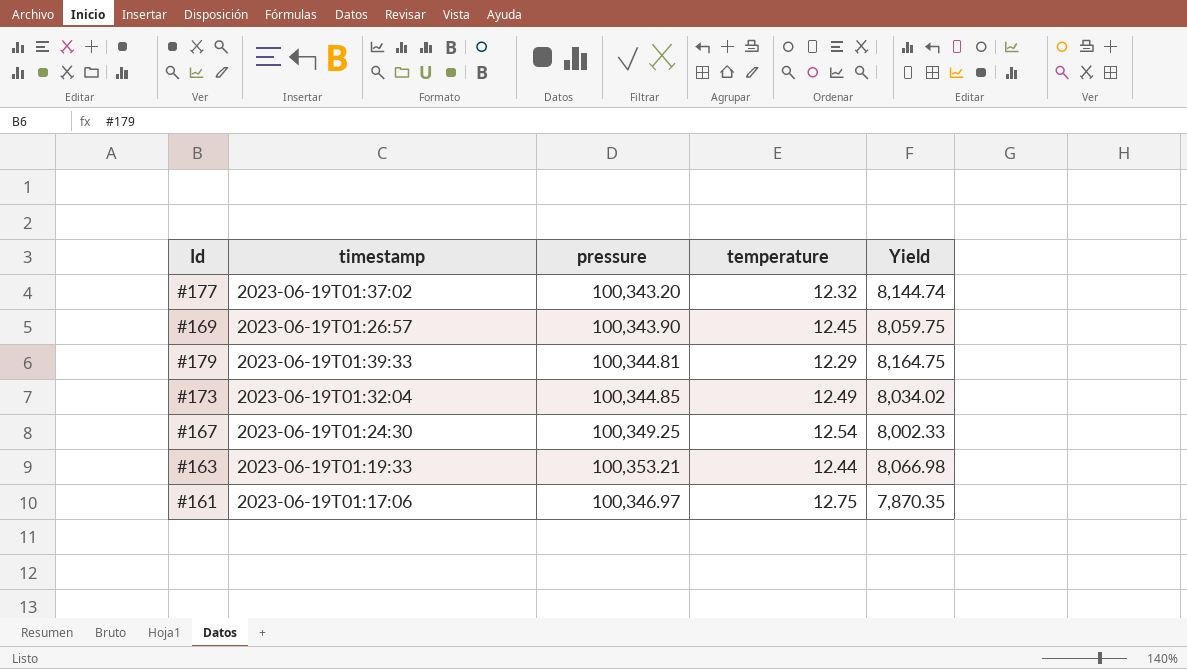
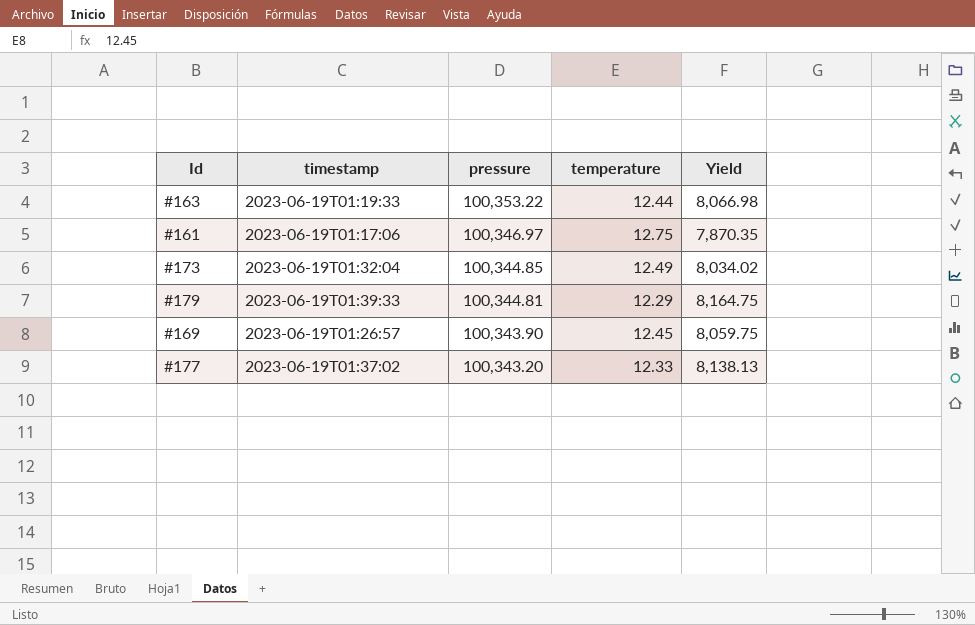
row order: none -> pressure descending
row #167: 2023-06-19T01:24:30 | 100,349.25 | 12.54 | 8,002.33 -> none
#163 | pressure: 100,353.21 -> 100,353.22
#177 | temperature: 12.32 -> 12.33
#177 | Yield: 8,144.74 -> 8,138.13

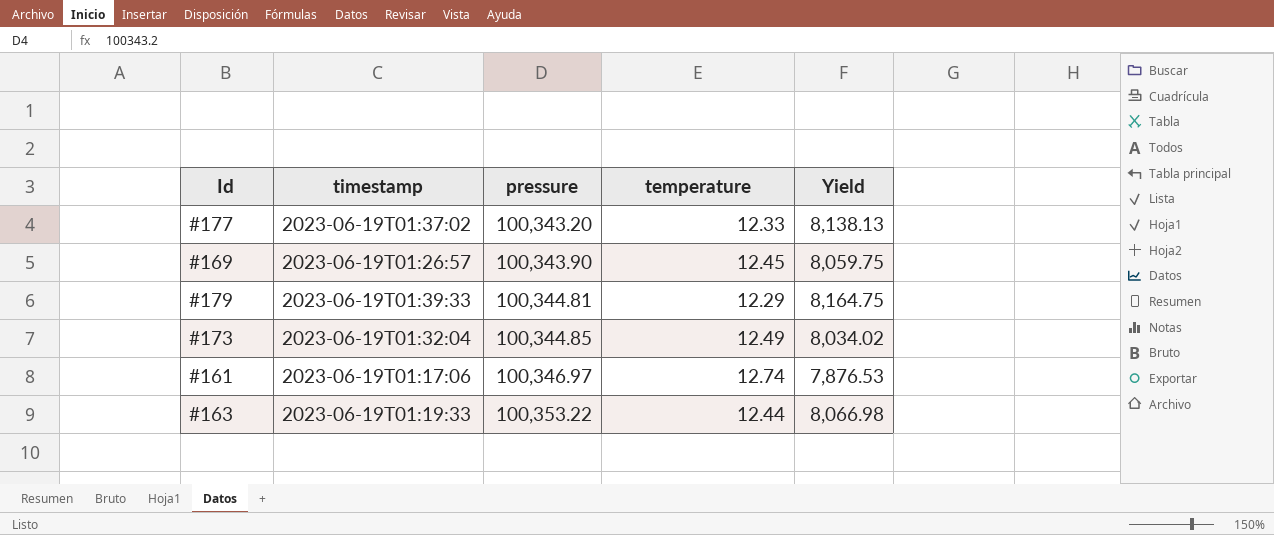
row order: pressure descending -> pressure ascending
#161 | temperature: 12.75 -> 12.74
#161 | Yield: 7,870.35 -> 7,876.53

